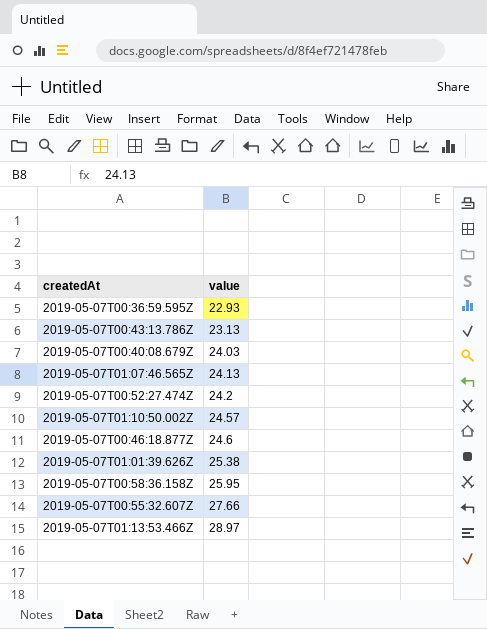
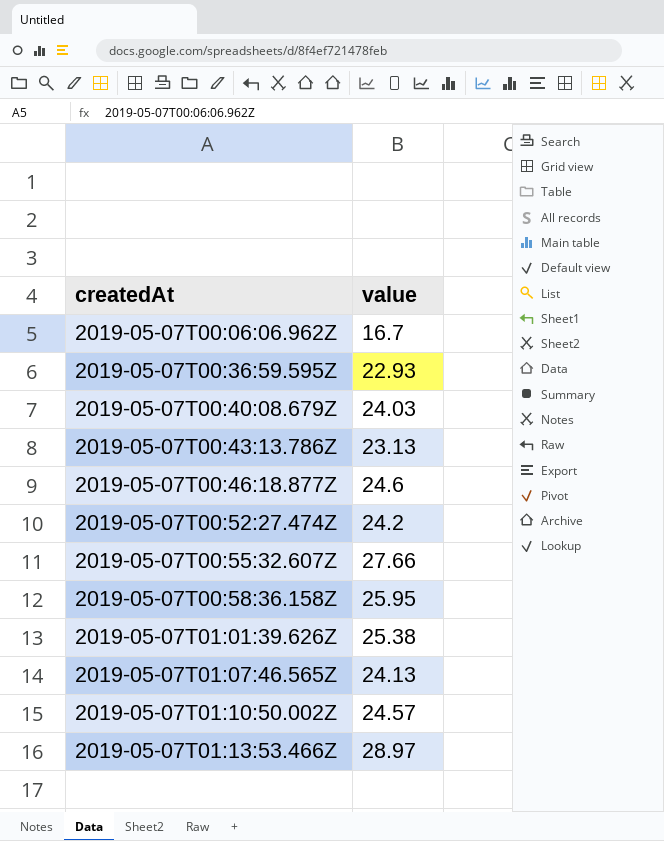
row order: value ascending -> createdAt ascending
row 2019-05-07T00:06:06.962Z: none -> 16.7

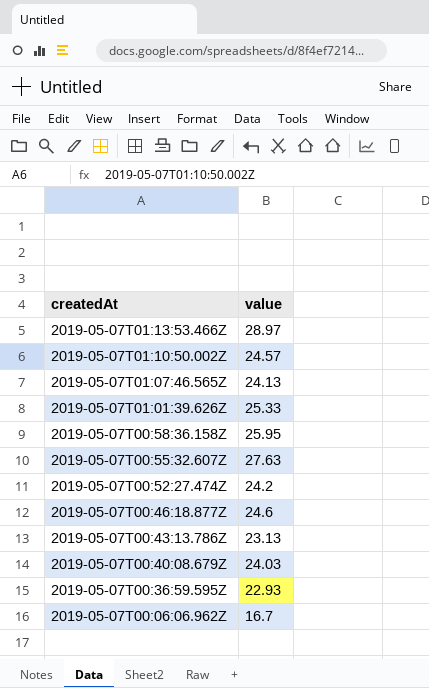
row order: createdAt ascending -> createdAt descending
2019-05-07T01:01:39.626Z | value: 25.38 -> 25.33
2019-05-07T00:55:32.607Z | value: 27.66 -> 27.63

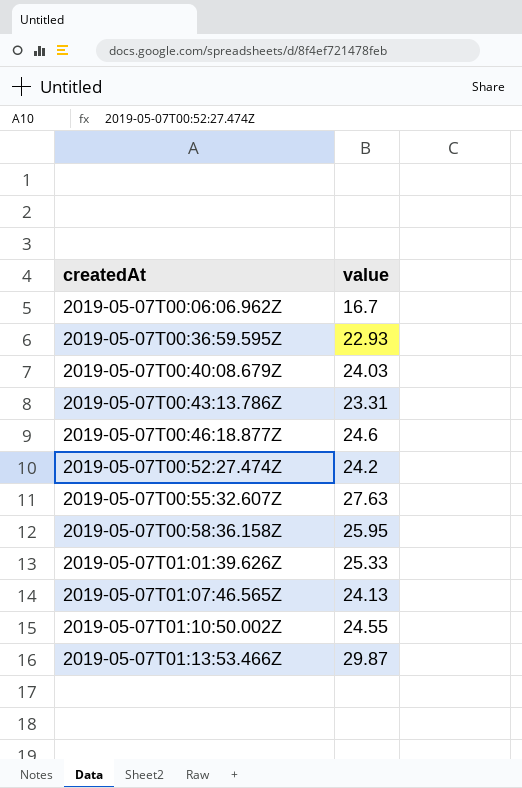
row order: createdAt descending -> createdAt ascending
2019-05-07T00:43:13.786Z | value: 23.13 -> 23.31
2019-05-07T01:10:50.002Z | value: 24.57 -> 24.55
2019-05-07T01:13:53.466Z | value: 28.97 -> 29.87

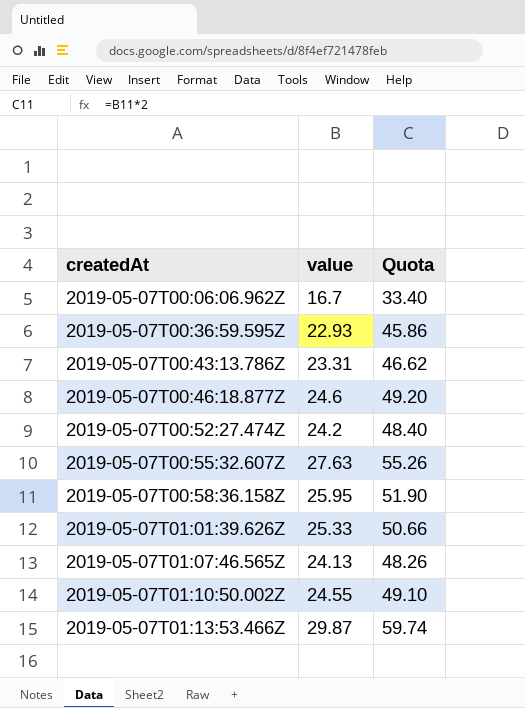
column Quota | formula: none -> [value] * 2
row 2019-05-07T00:40:08.679Z: 24.03 -> none

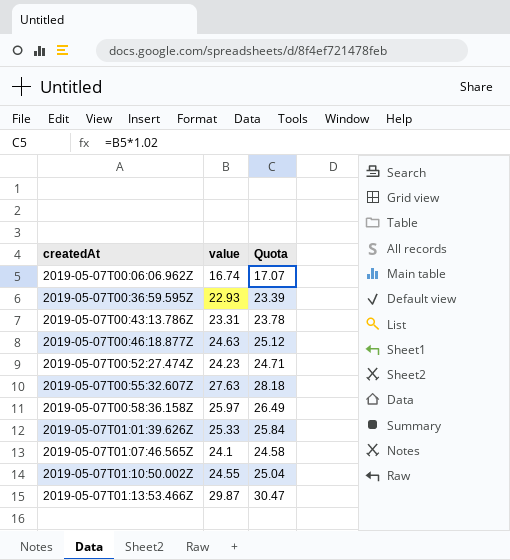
column Quota | formula: [value] * 2 -> [value] * 1.02
2019-05-07T00:06:06.962Z | value: 16.7 -> 16.74
2019-05-07T00:46:18.877Z | value: 24.6 -> 24.63
2019-05-07T00:52:27.474Z | value: 24.2 -> 24.23
2019-05-07T00:58:36.158Z | value: 25.95 -> 25.97
2019-05-07T01:07:46.565Z | value: 24.13 -> 24.1

